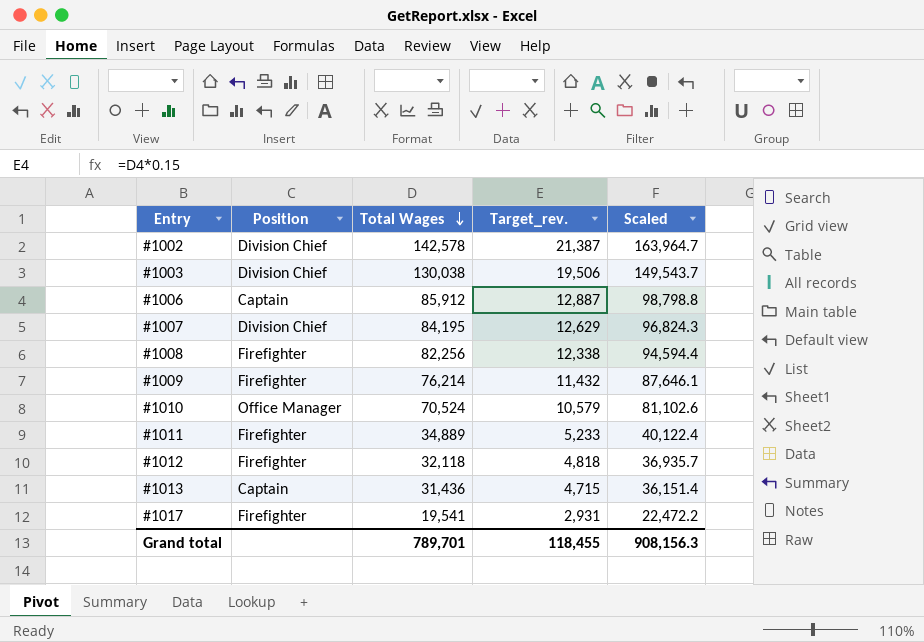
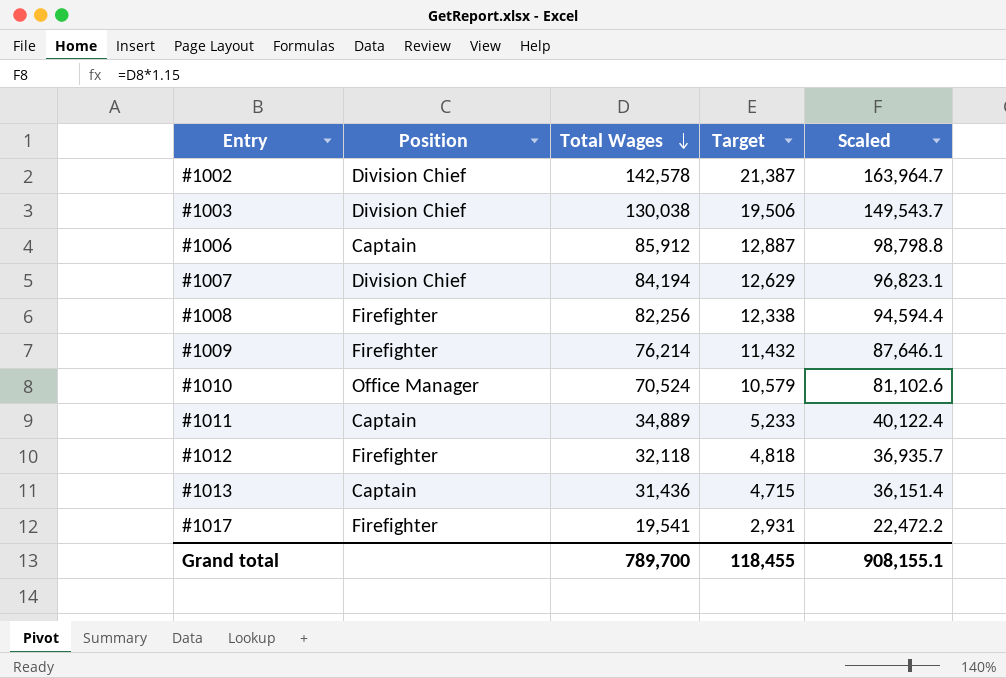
column name: Target_rev. -> Target
#1007 | Total Wages: 84,195 -> 84,194
#1007 | Scaled: 96,824.3 -> 96,823.1
#1011 | Position: Firefighter -> Captain
Grand total | Total Wages: 789,701 -> 789,700
Grand total | Scaled: 908,156.3 -> 908,155.1

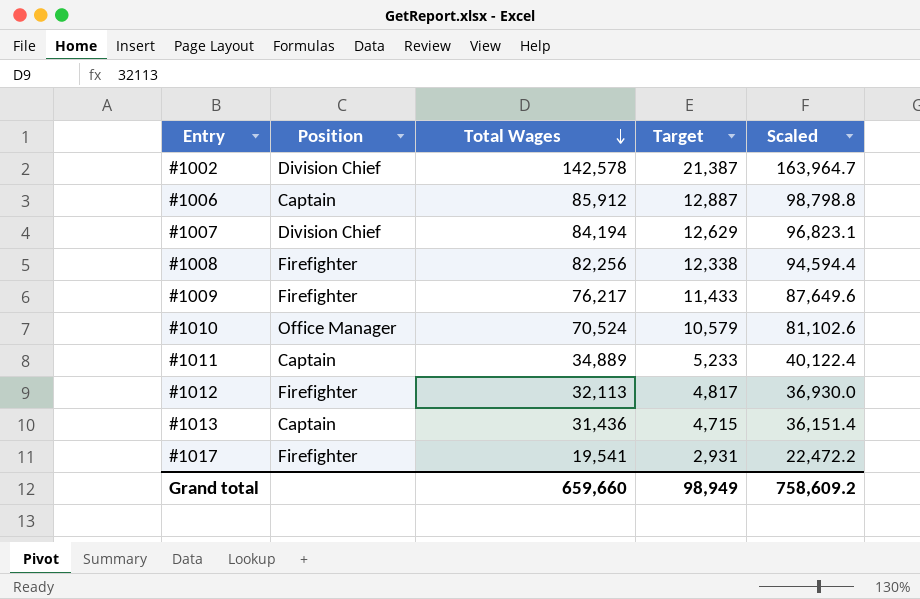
row #1003: Division Chief | 130,038 | 19,506 | 149,543.7 -> none
#1009 | Total Wages: 76,214 -> 76,217
#1009 | Target: 11,432 -> 11,433
#1009 | Scaled: 87,646.1 -> 87,649.6
#1012 | Total Wages: 32,118 -> 32,113
#1012 | Target: 4,818 -> 4,817
#1012 | Scaled: 36,935.7 -> 36,930.0
Grand total | Total Wages: 789,700 -> 659,660
Grand total | Target: 118,455 -> 98,949
Grand total | Scaled: 908,155.1 -> 758,609.2

